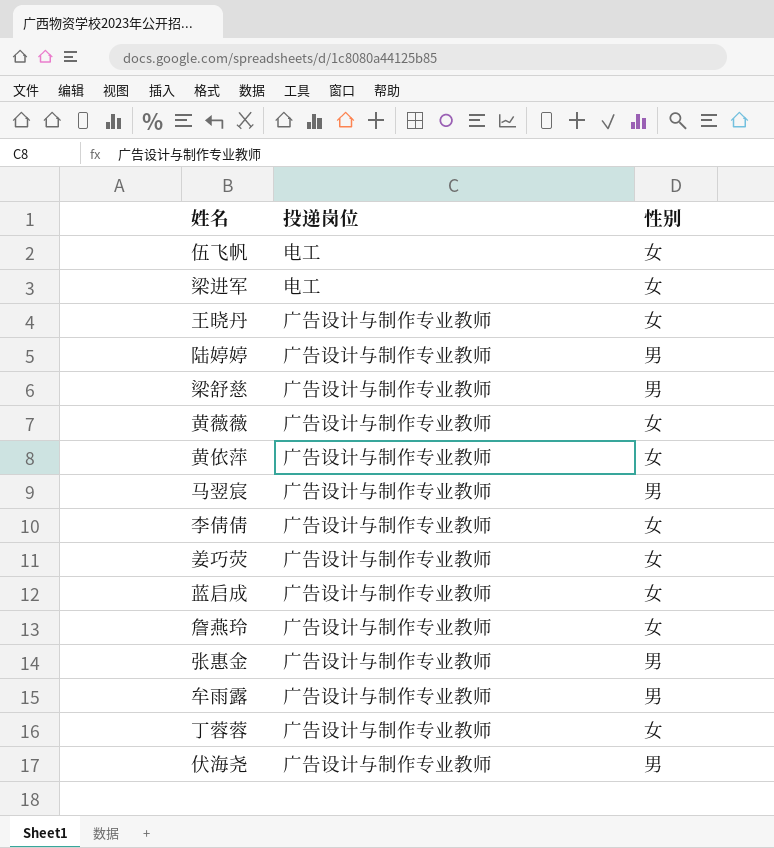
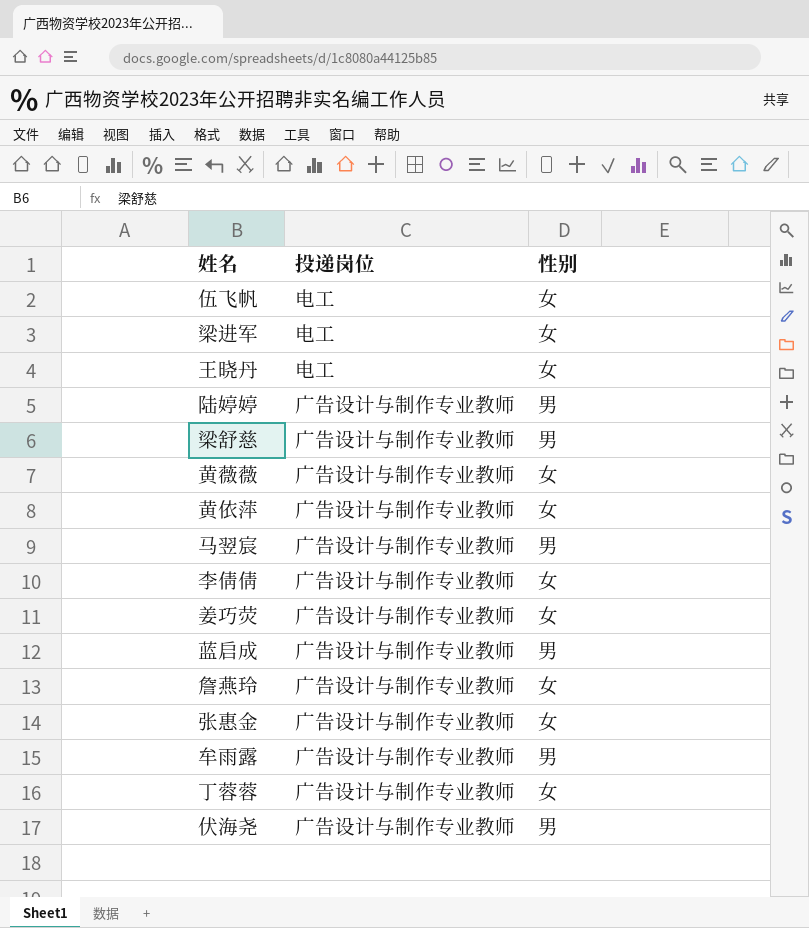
王晓丹 | 投递岗位: 广告设计与制作专业教师 -> 电工
蓝启成 | 性别: 女 -> 男
张惠金 | 性别: 男 -> 女

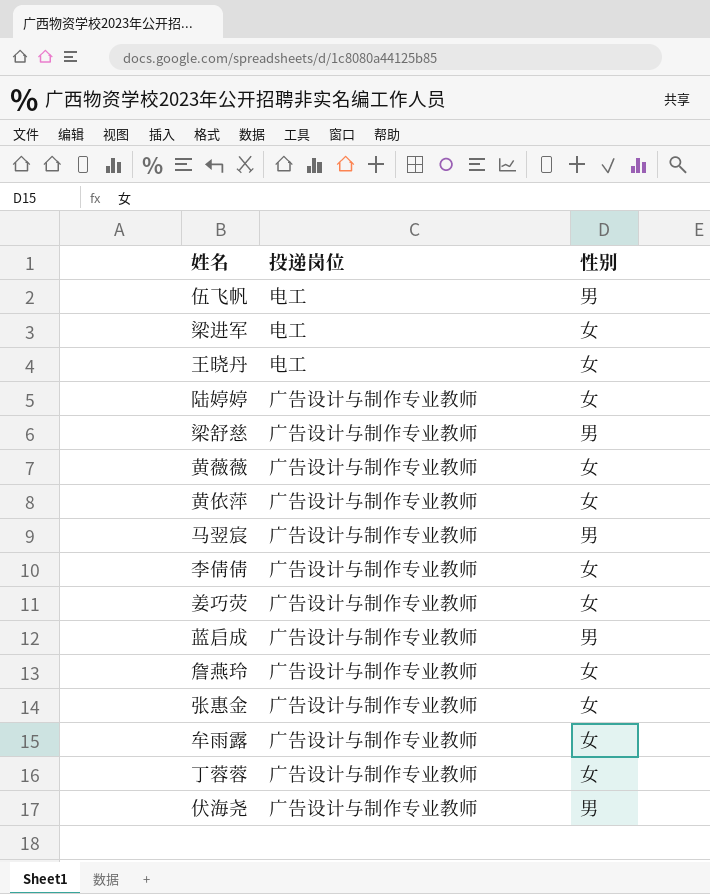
伍飞帆 | 性别: 女 -> 男
陆婷婷 | 性别: 男 -> 女
牟雨露 | 性别: 男 -> 女

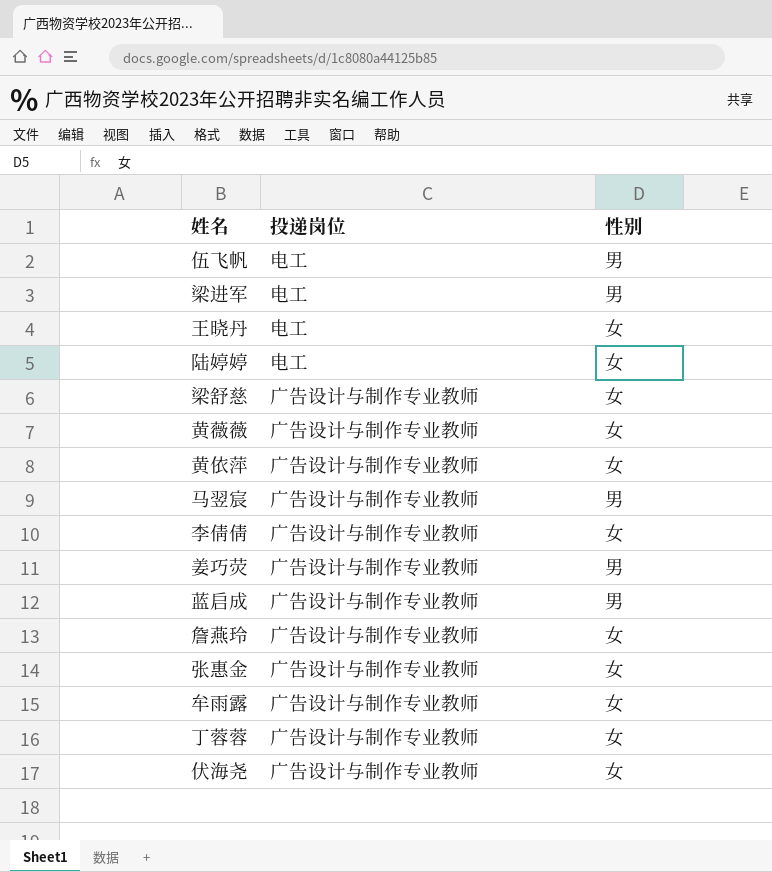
梁进军 | 性别: 女 -> 男
陆婷婷 | 投递岗位: 广告设计与制作专业教师 -> 电工
梁舒慈 | 性别: 男 -> 女
姜巧荧 | 性别: 女 -> 男
伏海尧 | 性别: 男 -> 女

